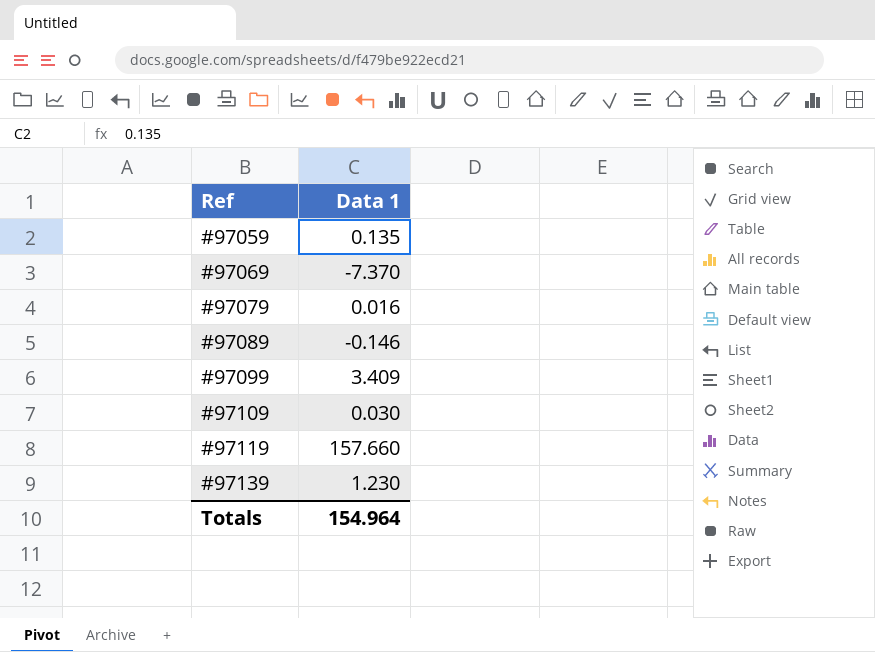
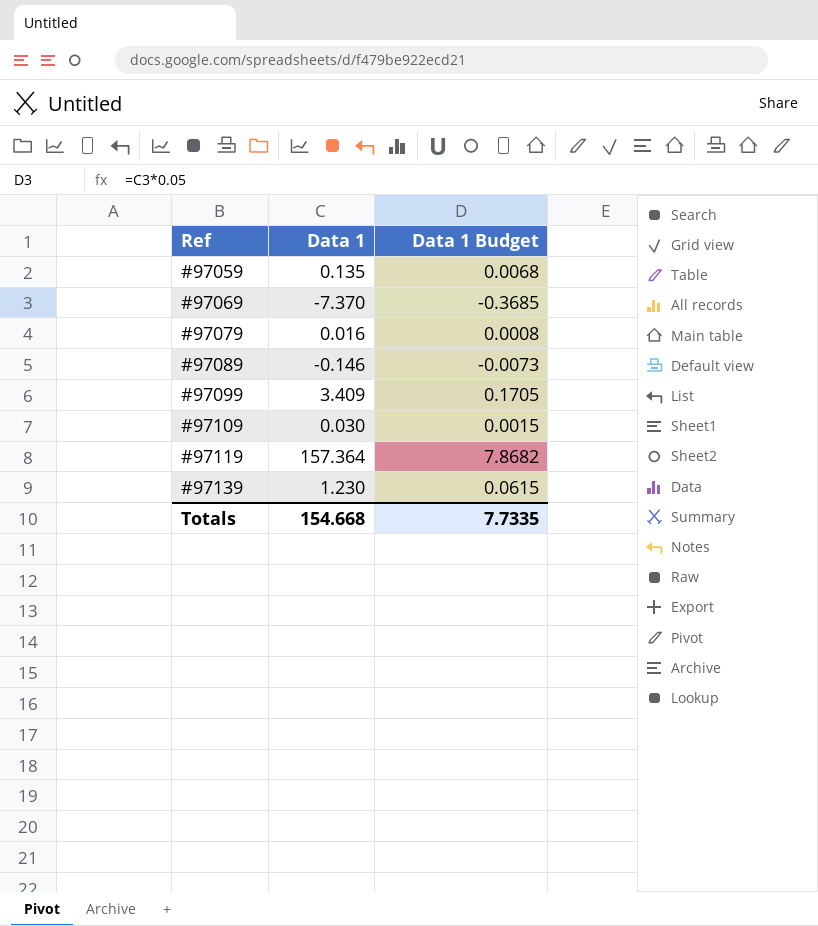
column Data 1 Budget | formula: none -> [Data 1] * 0.05
#97119 | Data 1: 157.660 -> 157.364
Totals | Data 1: 154.964 -> 154.668

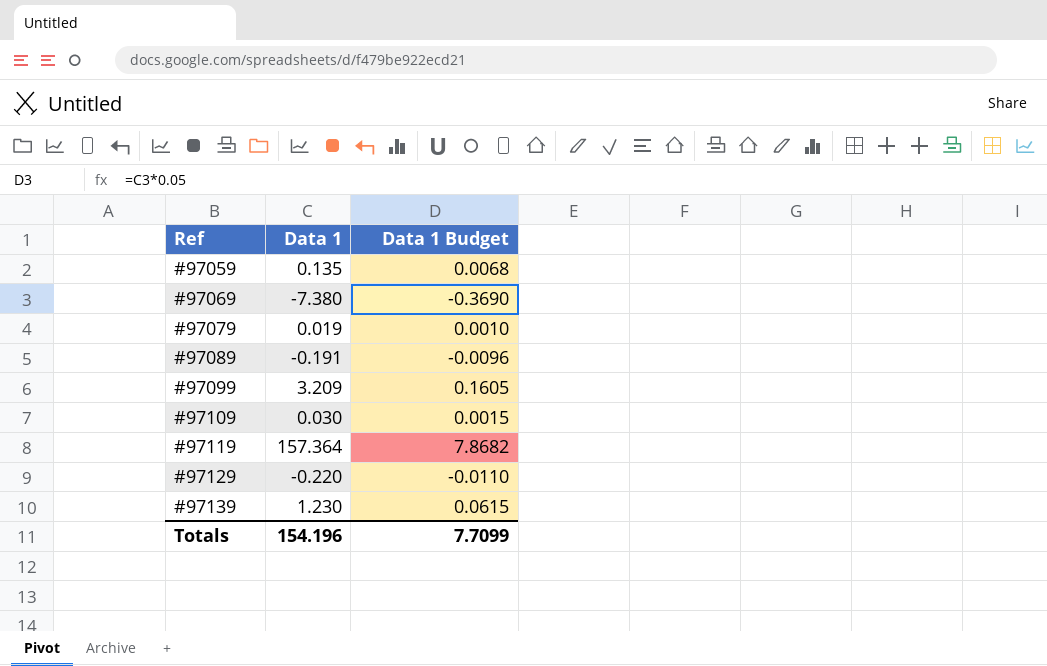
#97069 | Data 1: -7.370 -> -7.380
#97069 | Data 1 Budget: -0.3685 -> -0.3690
#97079 | Data 1: 0.016 -> 0.019
#97079 | Data 1 Budget: 0.0008 -> 0.0010
#97089 | Data 1: -0.146 -> -0.191
#97089 | Data 1 Budget: -0.0073 -> -0.0096
#97099 | Data 1: 3.409 -> 3.209
#97099 | Data 1 Budget: 0.1705 -> 0.1605
row #97129: none -> -0.220 | -0.0110
Totals | Data 1: 154.668 -> 154.196
Totals | Data 1 Budget: 7.7335 -> 7.7099

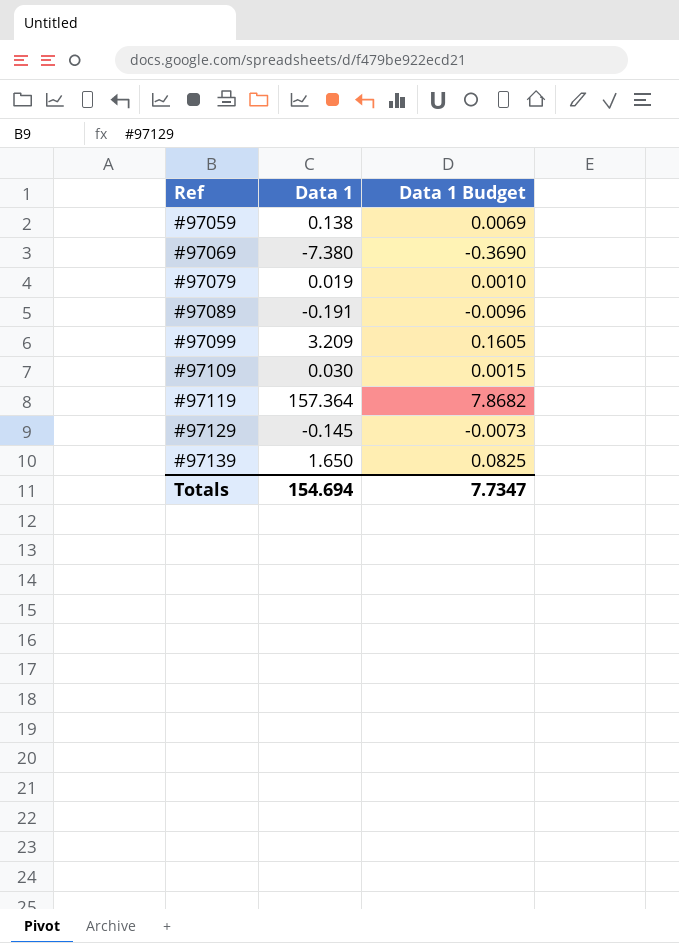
#97059 | Data 1: 0.135 -> 0.138
#97059 | Data 1 Budget: 0.0068 -> 0.0069
#97129 | Data 1: -0.220 -> -0.145
#97129 | Data 1 Budget: -0.0110 -> -0.0073
#97139 | Data 1: 1.230 -> 1.650
#97139 | Data 1 Budget: 0.0615 -> 0.0825
Totals | Data 1: 154.196 -> 154.694
Totals | Data 1 Budget: 7.7099 -> 7.7347

